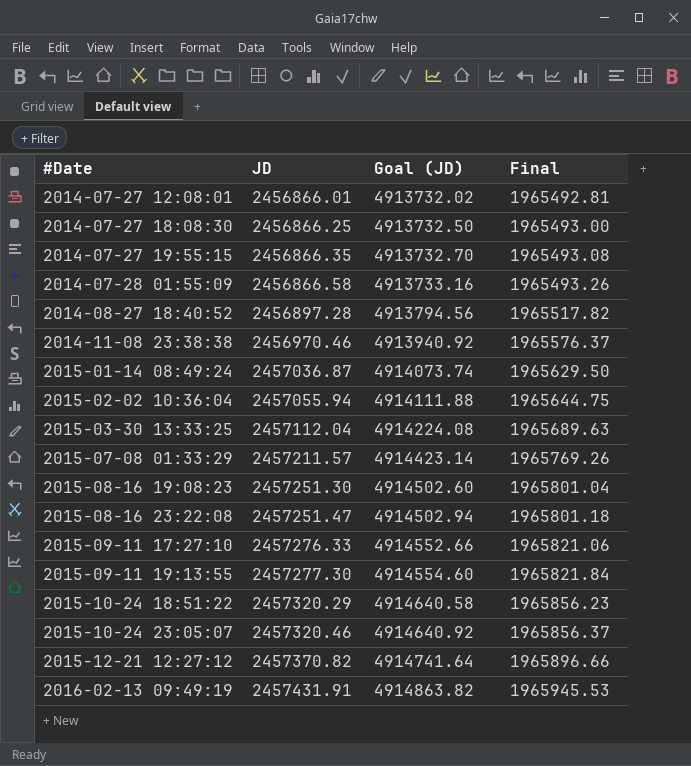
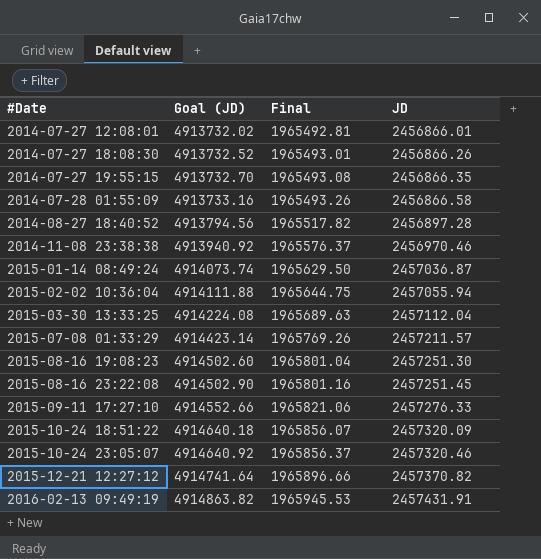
column JD | position: 2 -> 4
row 2015-09-11 19:13:55: 2457277.30 | 4914554.60 | 1965821.84 -> none
2014-07-27 18:08:30 | Goal (JD): 4913732.50 -> 4913732.52
2014-07-27 18:08:30 | Final: 1965493.00 -> 1965493.01
2014-07-27 18:08:30 | JD: 2456866.25 -> 2456866.26
2015-08-16 23:22:08 | Goal (JD): 4914502.94 -> 4914502.90
2015-08-16 23:22:08 | Final: 1965801.18 -> 1965801.16
2015-08-16 23:22:08 | JD: 2457251.47 -> 2457251.45
2015-10-24 18:51:22 | Goal (JD): 4914640.58 -> 4914640.18
2015-10-24 18:51:22 | Final: 1965856.23 -> 1965856.07
2015-10-24 18:51:22 | JD: 2457320.29 -> 2457320.09

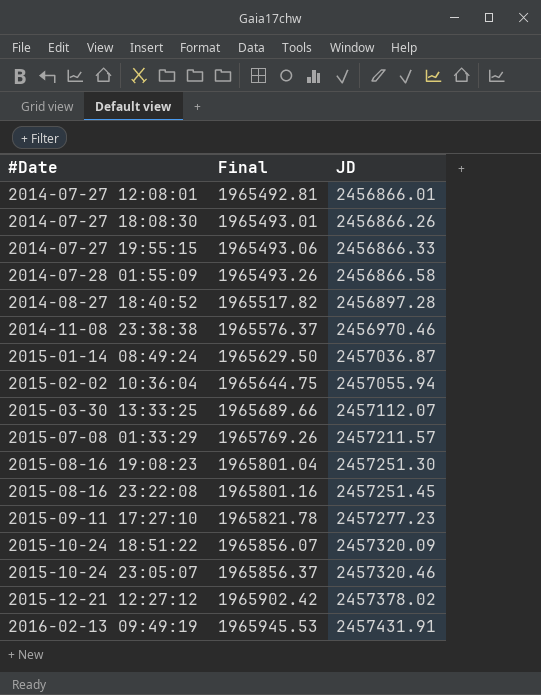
column Goal (JD) | formula: [JD] * 2 -> none
2014-07-27 19:55:15 | Final: 1965493.08 -> 1965493.06
2014-07-27 19:55:15 | JD: 2456866.35 -> 2456866.33
2015-03-30 13:33:25 | Final: 1965689.63 -> 1965689.66
2015-03-30 13:33:25 | JD: 2457112.04 -> 2457112.07
2015-09-11 17:27:10 | Final: 1965821.06 -> 1965821.78
2015-09-11 17:27:10 | JD: 2457276.33 -> 2457277.23
2015-12-21 12:27:12 | Final: 1965896.66 -> 1965902.42
2015-12-21 12:27:12 | JD: 2457370.82 -> 2457378.02

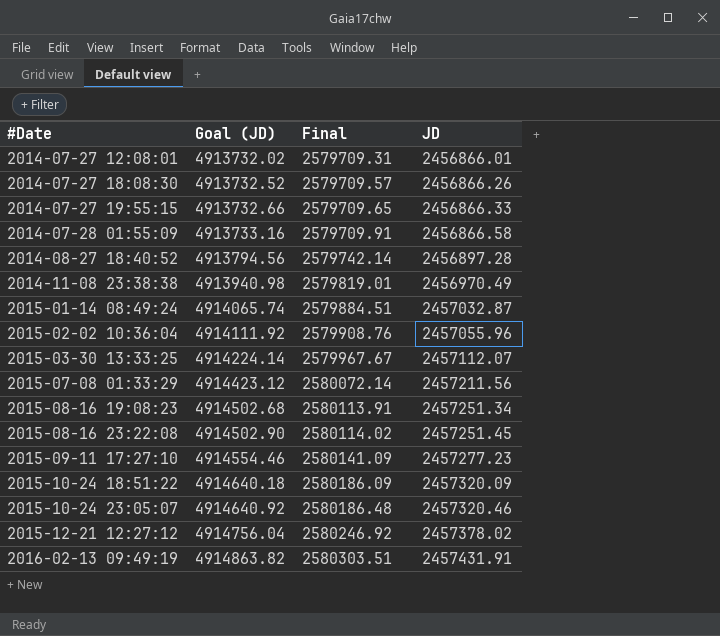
column Goal (JD) | formula: none -> [JD] * 2
column Final | formula: [JD] * 0.8 -> [JD] * 1.05
2014-11-08 23:38:38 | JD: 2456970.46 -> 2456970.49
2015-01-14 08:49:24 | JD: 2457036.87 -> 2457032.87
2015-02-02 10:36:04 | JD: 2457055.94 -> 2457055.96
2015-07-08 01:33:29 | JD: 2457211.57 -> 2457211.56
2015-08-16 19:08:23 | JD: 2457251.30 -> 2457251.34

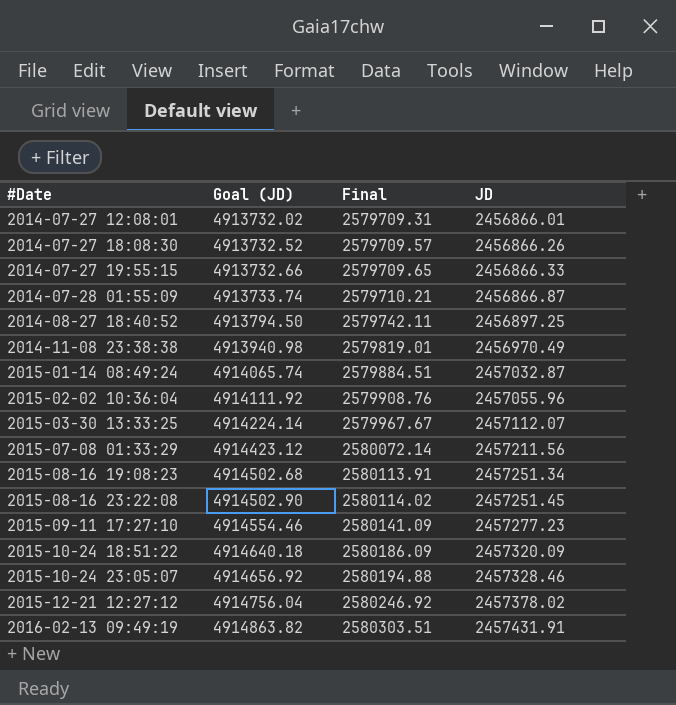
2014-07-28 01:55:09 | Goal (JD): 4913733.16 -> 4913733.74
2014-07-28 01:55:09 | Final: 2579709.91 -> 2579710.21
2014-07-28 01:55:09 | JD: 2456866.58 -> 2456866.87
2014-08-27 18:40:52 | Goal (JD): 4913794.56 -> 4913794.50
2014-08-27 18:40:52 | Final: 2579742.14 -> 2579742.11
2014-08-27 18:40:52 | JD: 2456897.28 -> 2456897.25
2015-10-24 23:05:07 | Goal (JD): 4914640.92 -> 4914656.92
2015-10-24 23:05:07 | Final: 2580186.48 -> 2580194.88
2015-10-24 23:05:07 | JD: 2457320.46 -> 2457328.46

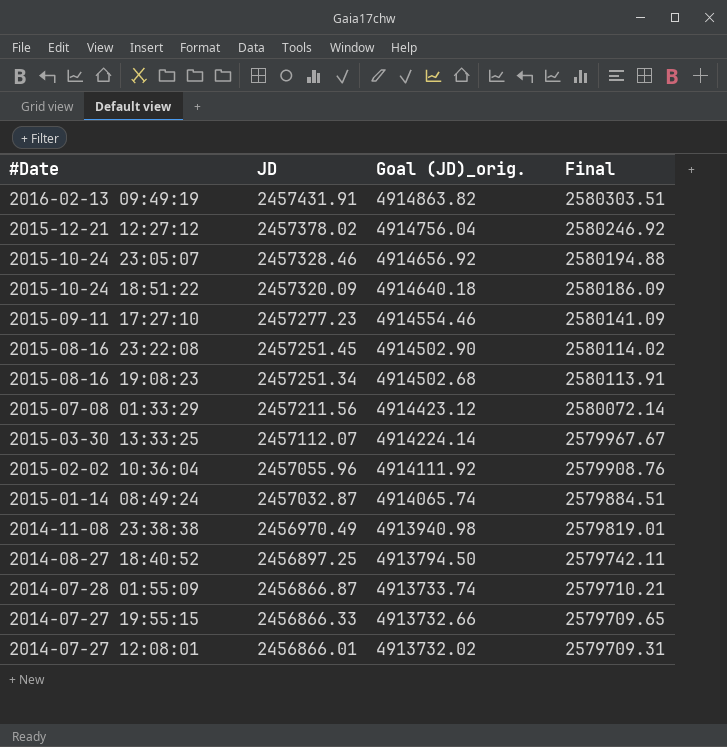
row order: #Date ascending -> #Date descending
column JD | position: 4 -> 2
column name: Goal (JD) -> Goal (JD)_orig.
row 2014-07-27 18:08:30: 4913732.52 | 2579709.57 | 2456866.26 -> none

